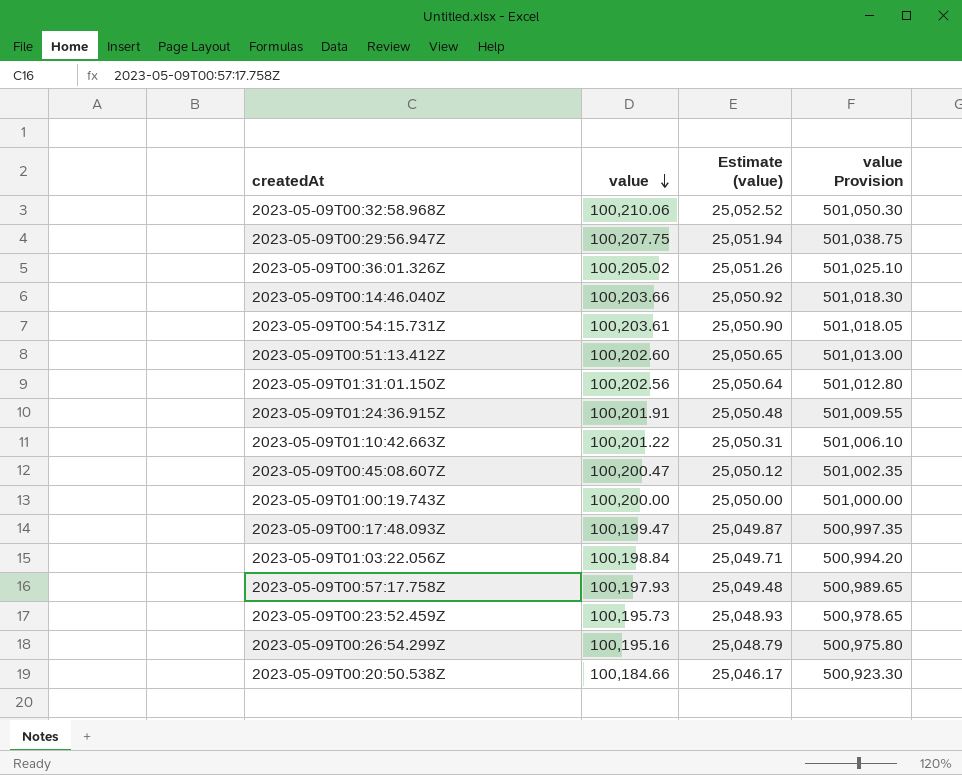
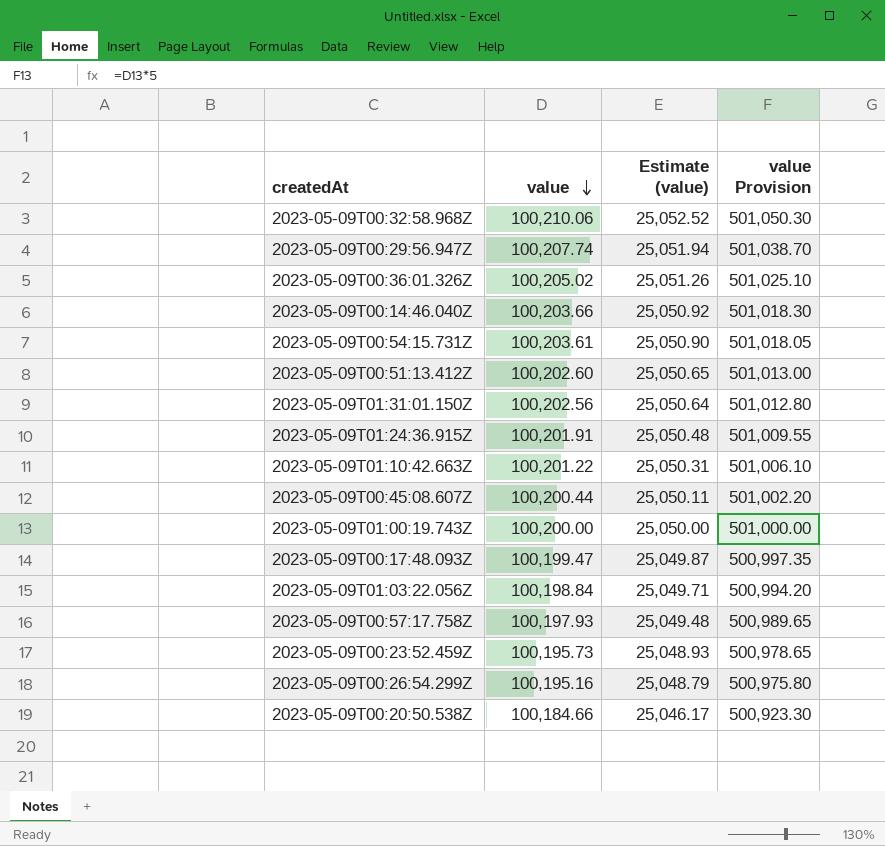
2023-05-09T00:29:56.947Z | value: 100,207.75 -> 100,207.74
2023-05-09T00:29:56.947Z | value Provision: 501,038.75 -> 501,038.70
2023-05-09T00:45:08.607Z | value: 100,200.47 -> 100,200.44
2023-05-09T00:45:08.607Z | Estimate (value): 25,050.12 -> 25,050.11
2023-05-09T00:45:08.607Z | value Provision: 501,002.35 -> 501,002.20

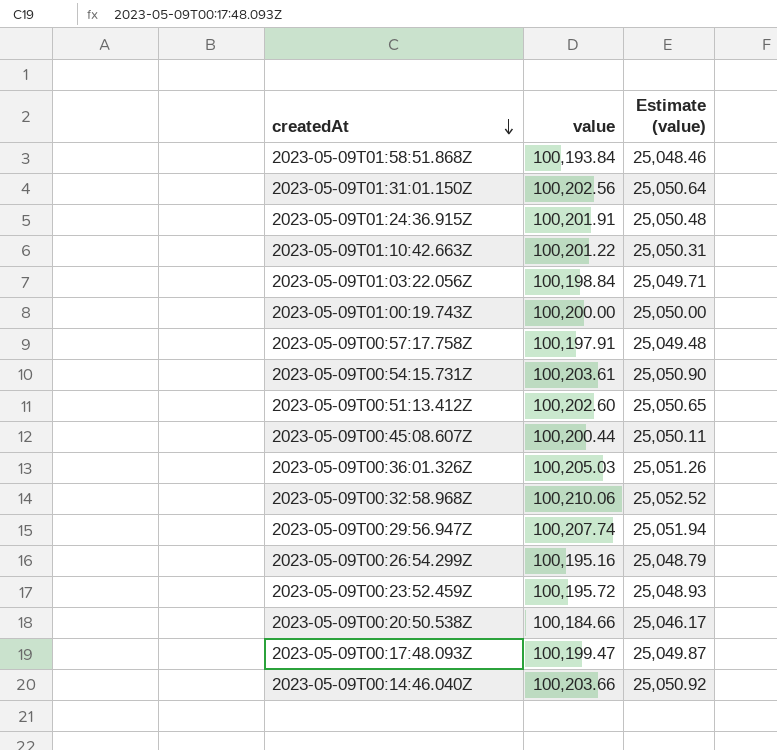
row order: value descending -> createdAt descending
column value Provision | formula: [value] * 5 -> none
row 2023-05-09T01:58:51.868Z: none -> 100,193.84 | 25,048.46
2023-05-09T00:57:17.758Z | value: 100,197.93 -> 100,197.91
2023-05-09T00:36:01.326Z | value: 100,205.02 -> 100,205.03
2023-05-09T00:23:52.459Z | value: 100,195.73 -> 100,195.72

